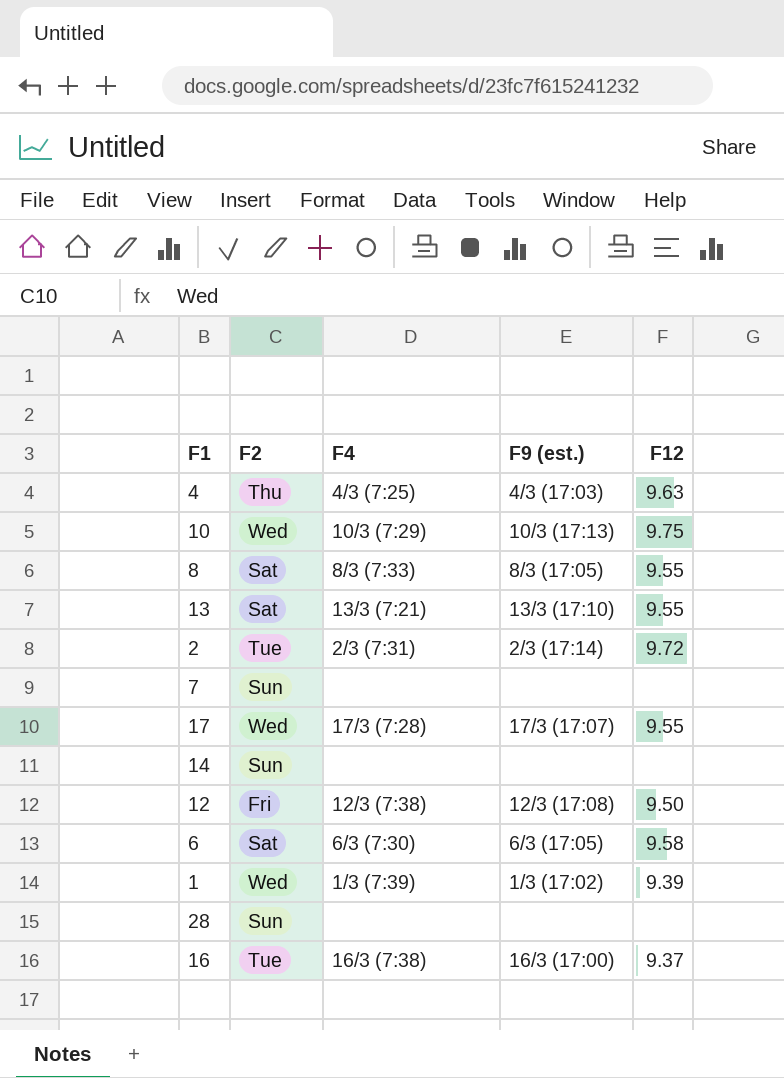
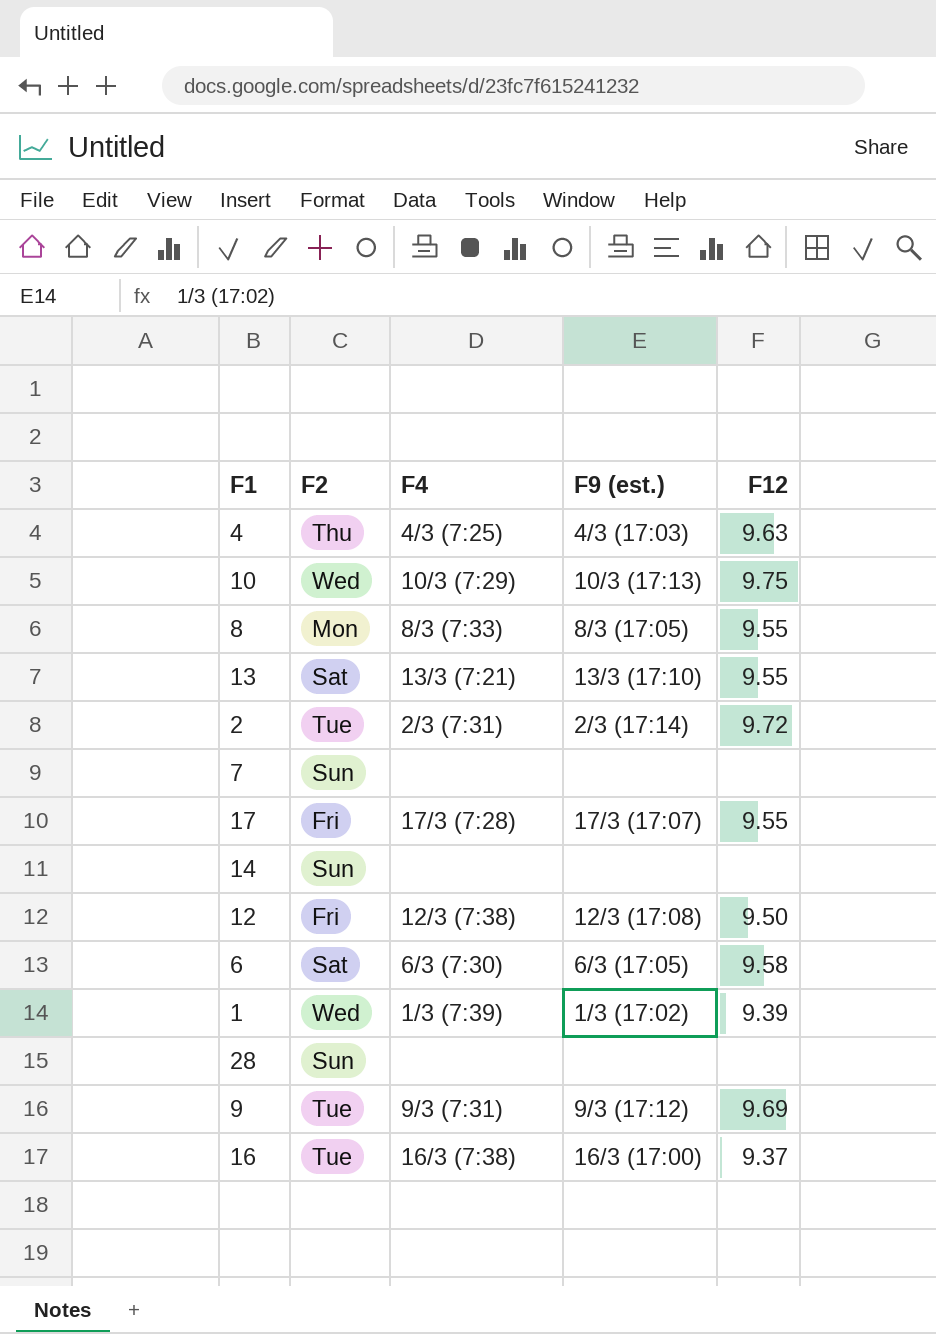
8 | F2: Sat -> Mon
17 | F2: Wed -> Fri
row 9: none -> Tue | 9/3 (7:31) | 9/3 (17:12) | 9.69

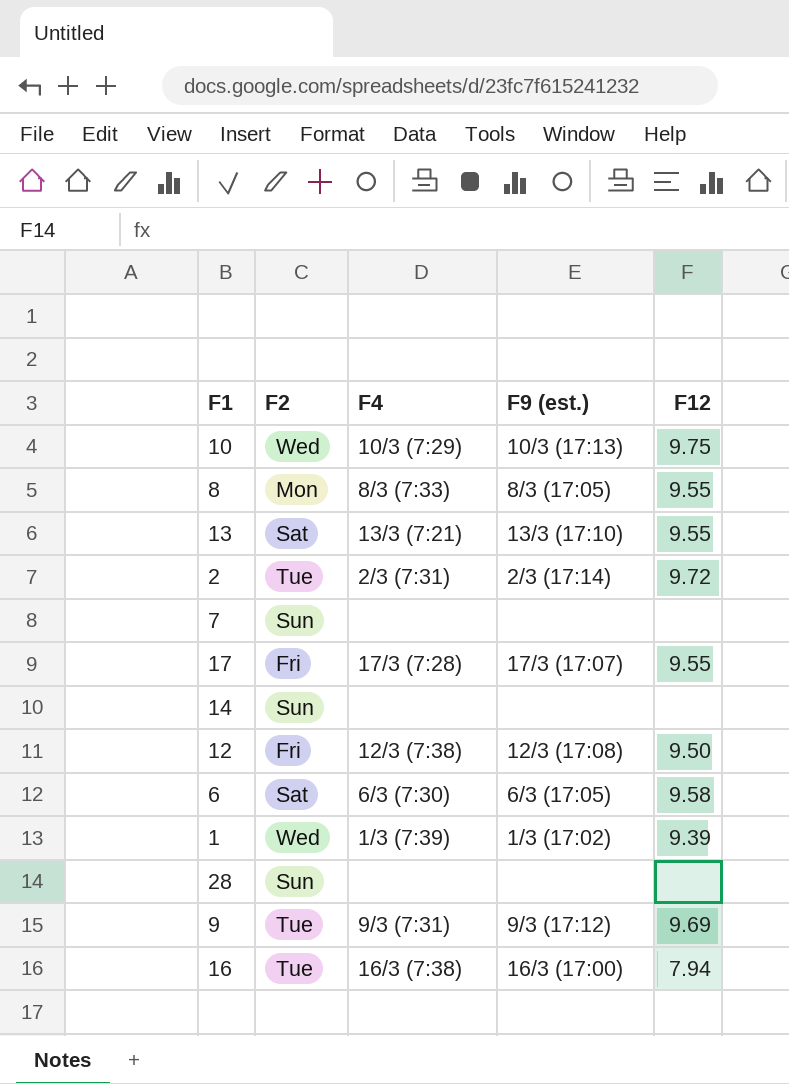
row 4: Thu | 4/3 (7:25) | 4/3 (17:03) | 9.63 -> none
16 | F12: 9.37 -> 7.94

